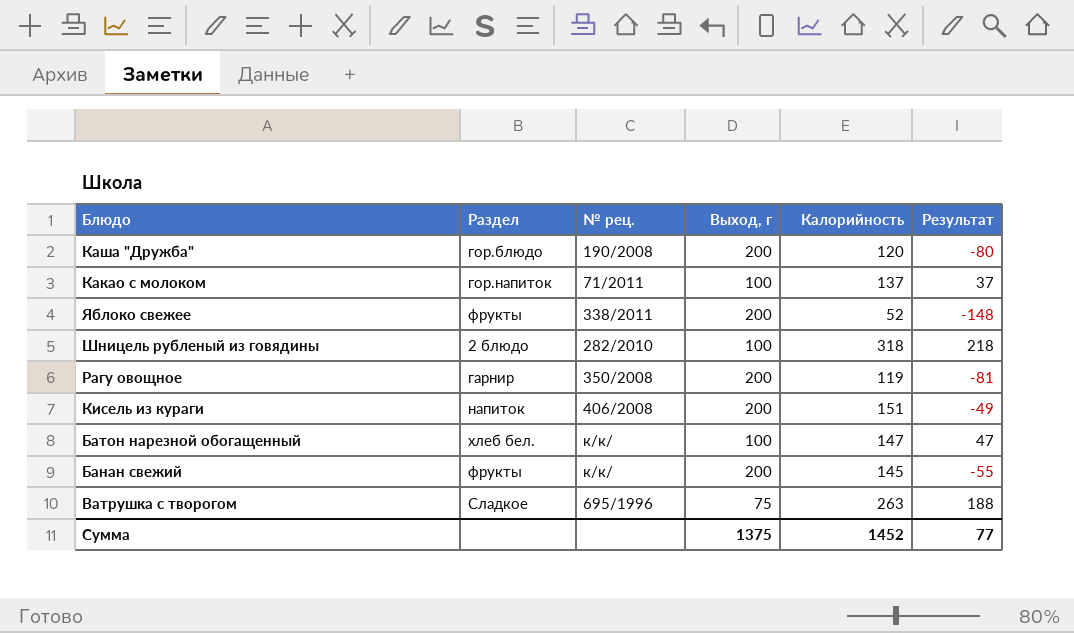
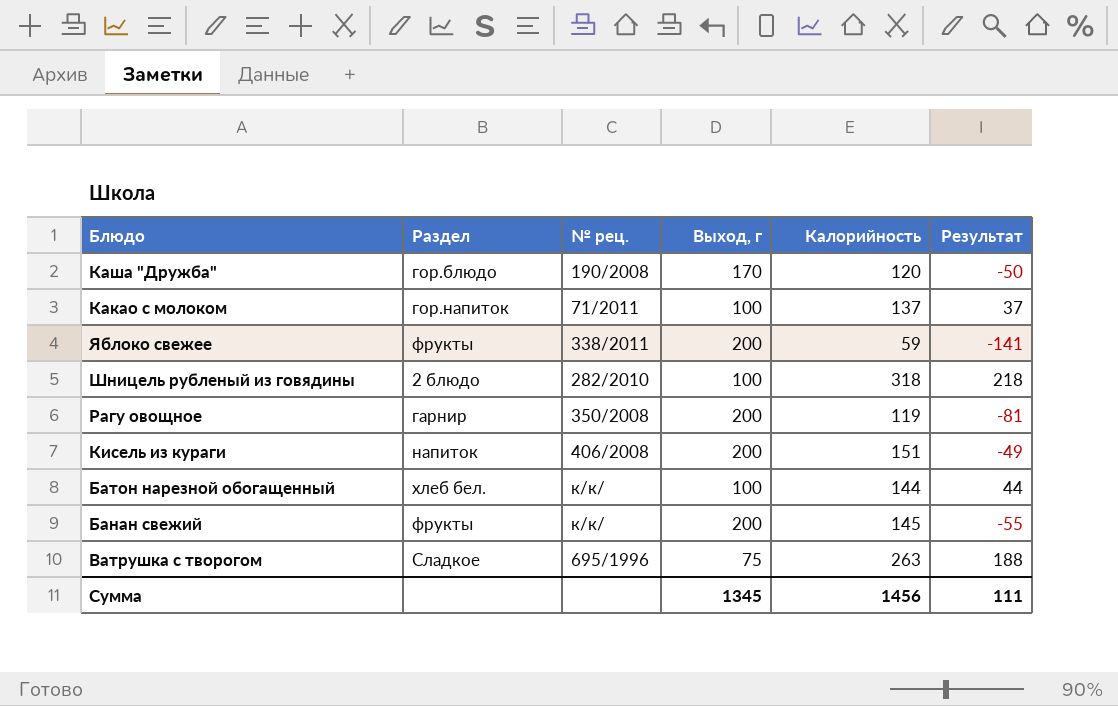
Каша "Дружба" | Выход, г: 200 -> 170
Каша "Дружба" | Результат: -80 -> -50
Яблоко свежее | Калорийность: 52 -> 59
Яблоко свежее | Результат: -148 -> -141
Батон нарезной обогащенный | Калорийность: 147 -> 144
Батон нарезной обогащенный | Результат: 47 -> 44
Сумма | Выход, г: 1375 -> 1345
Сумма | Калорийность: 1452 -> 1456
Сумма | Результат: 77 -> 111

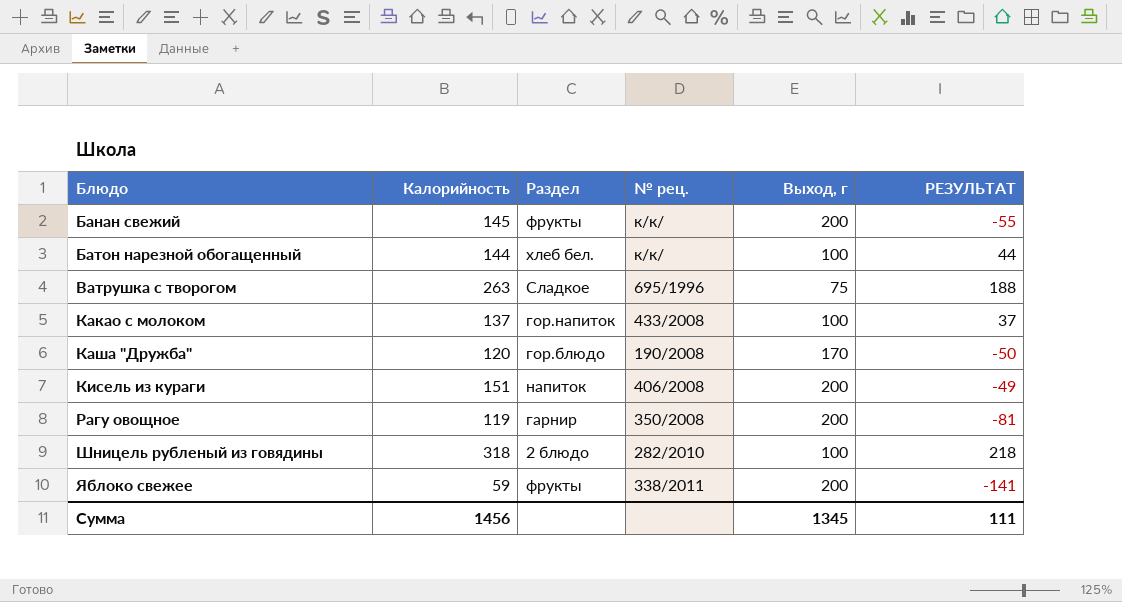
row order: none -> Блюдо ascending
column Калорийность | position: 5 -> 2
column name: Результат -> РЕЗУЛЬТАТ
Какао с молоком | № рец.: 71/2011 -> 433/2008

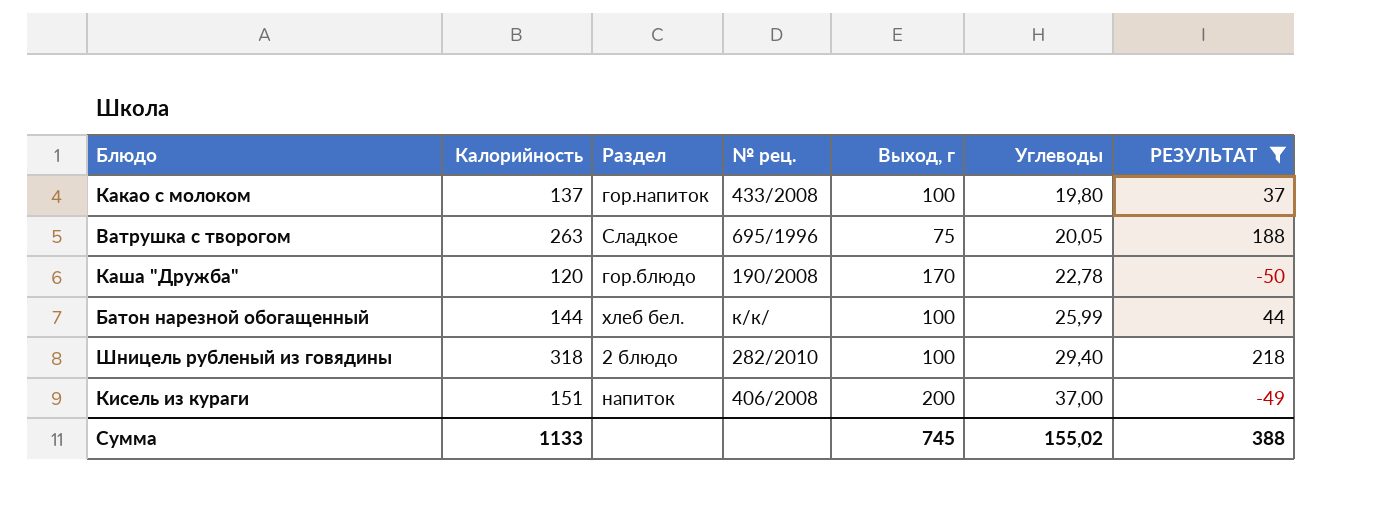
filter: none -> РЕЗУЛЬТАТ >= -50
row order: Блюдо ascending -> Углеводы ascending
column Углеводы | position: none -> 6
Сумма | Калорийность: 1456 -> 1133
Сумма | Выход, г: 1345 -> 745
Сумма | РЕЗУЛЬТАТ: 111 -> 388

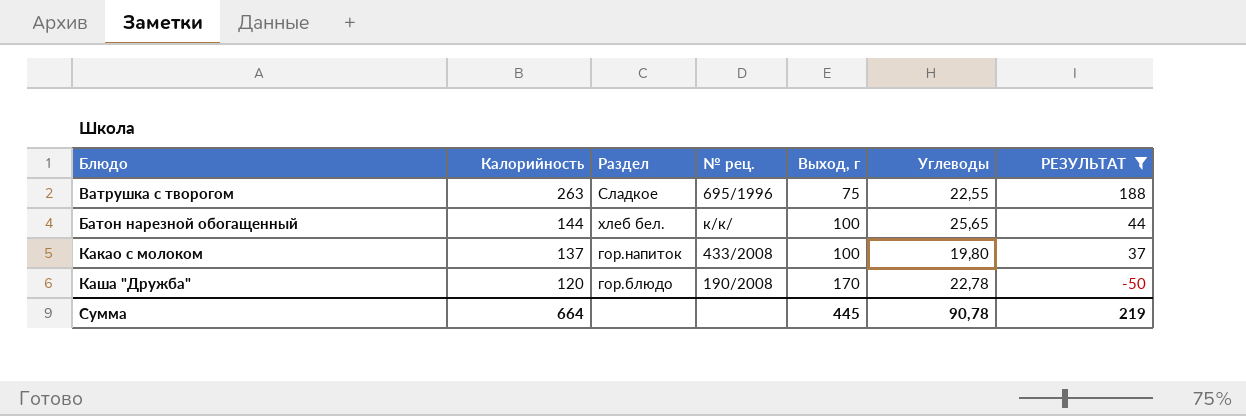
row order: Углеводы ascending -> Калорийность descending
row Шницель рубленый из говядины: 318 | 2 блюдо | 282/2010 | 100 | 29,40 | 218 -> none
row Кисель из кураги: 151 | напиток | 406/2008 | 200 | 37,00 | -49 -> none
Ватрушка с творогом | Углеводы: 20,05 -> 22,55
Батон нарезной обогащенный | Углеводы: 25,99 -> 25,65
Сумма | Калорийность: 1133 -> 664
Сумма | Выход, г: 745 -> 445
Сумма | Углеводы: 155,02 -> 90,78
Сумма | РЕЗУЛЬТАТ: 388 -> 219

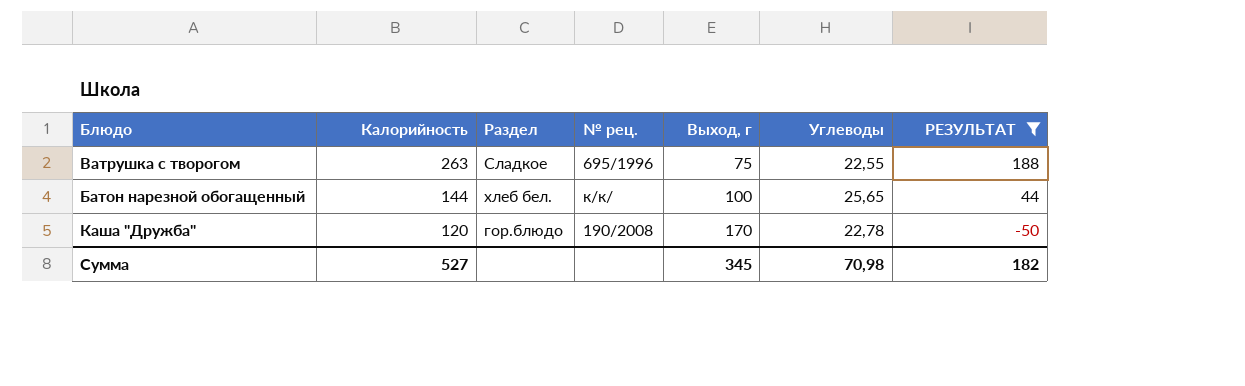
row Какао с молоком: 137 | гор.напиток | 433/2008 | 100 | 19,80 | 37 -> none
Сумма | Калорийность: 664 -> 527
Сумма | Выход, г: 445 -> 345
Сумма | Углеводы: 90,78 -> 70,98
Сумма | РЕЗУЛЬТАТ: 219 -> 182

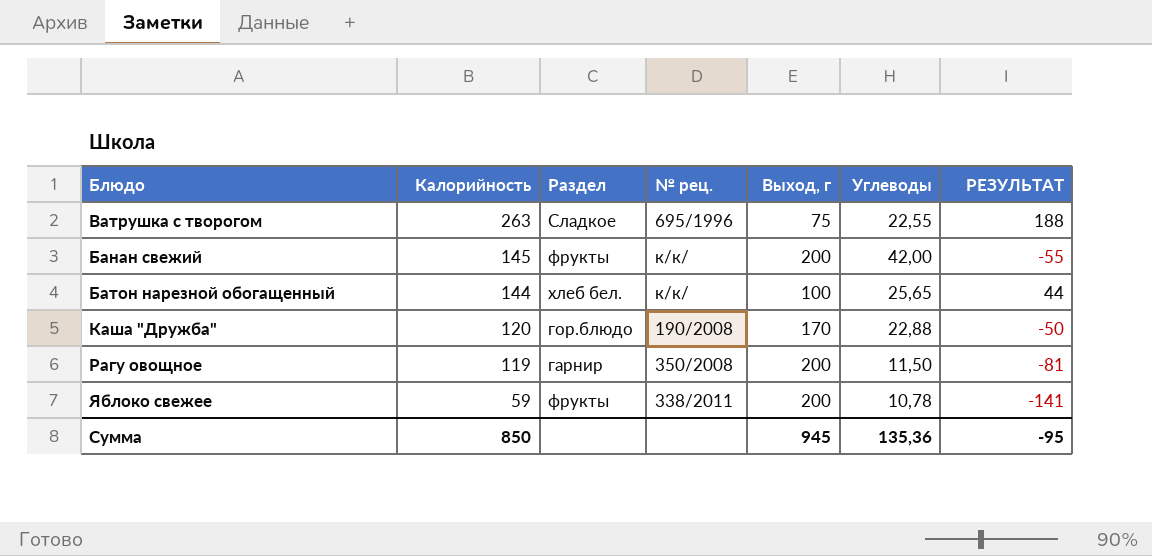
filter: РЕЗУЛЬТАТ >= -50 -> none
Каша "Дружба" | Углеводы: 22,78 -> 22,88
Сумма | Калорийность: 527 -> 850
Сумма | Выход, г: 345 -> 945
Сумма | Углеводы: 70,98 -> 135,36
Сумма | РЕЗУЛЬТАТ: 182 -> -95

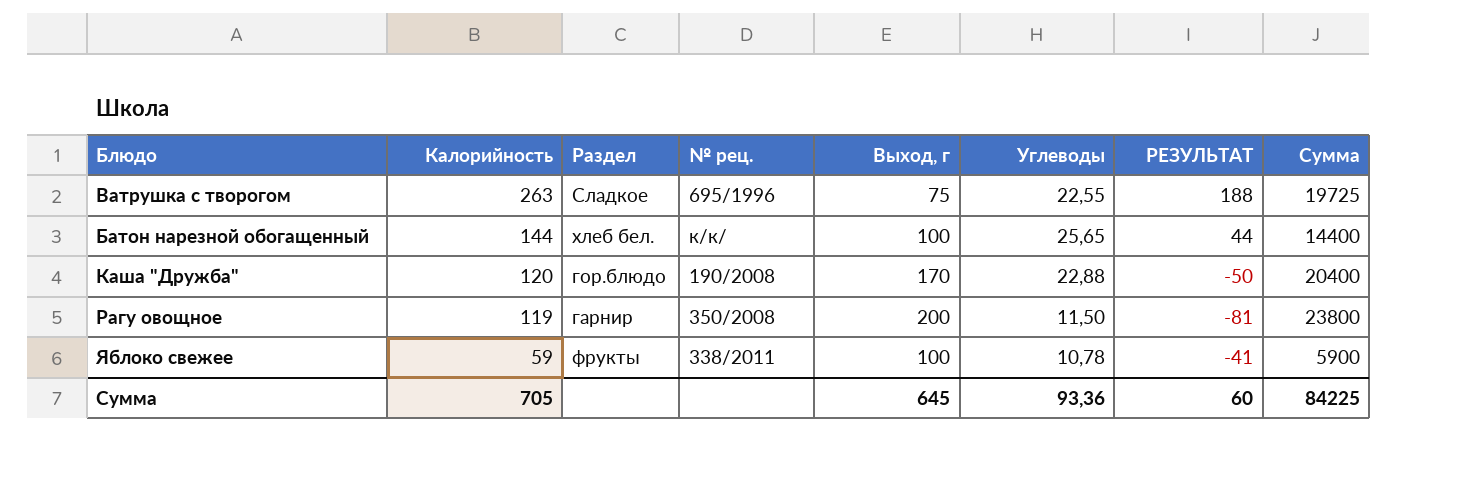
column Сумма | formula: none -> [Калорийность] * [Выход, г]
row Банан свежий: 145 | фрукты | к/к/ | 200 | 42,00 | -55 -> none
Яблоко свежее | Выход, г: 200 -> 100
Яблоко свежее | РЕЗУЛЬТАТ: -141 -> -41
Сумма | Калорийность: 850 -> 705
Сумма | Выход, г: 945 -> 645
Сумма | Углеводы: 135,36 -> 93,36
Сумма | РЕЗУЛЬТАТ: -95 -> 60

